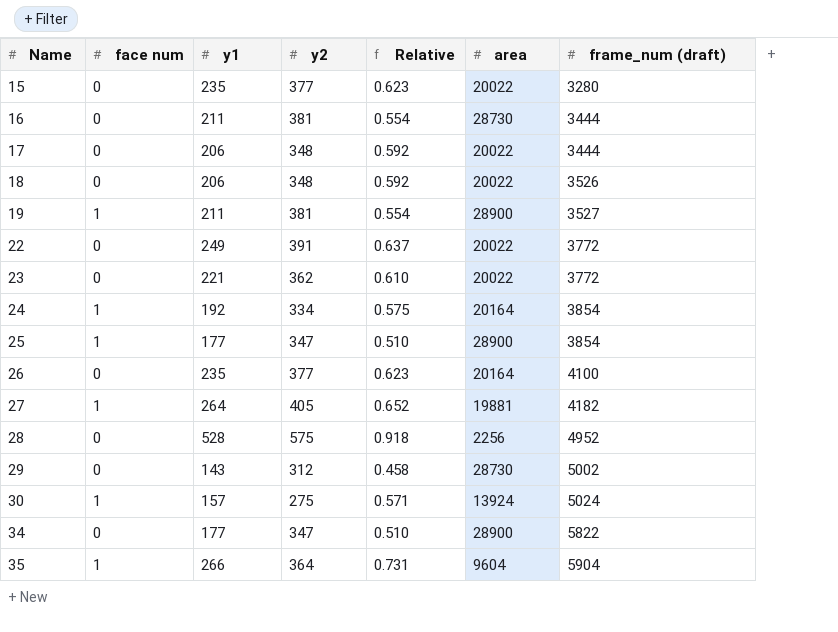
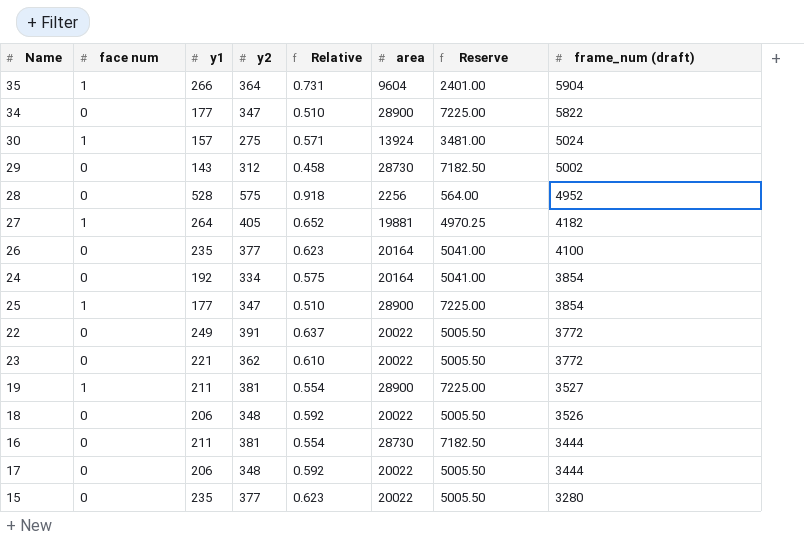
row order: Name ascending -> frame_num (draft) descending
column Reserve | formula: none -> [area] * 0.25
24 | face num: 1 -> 0

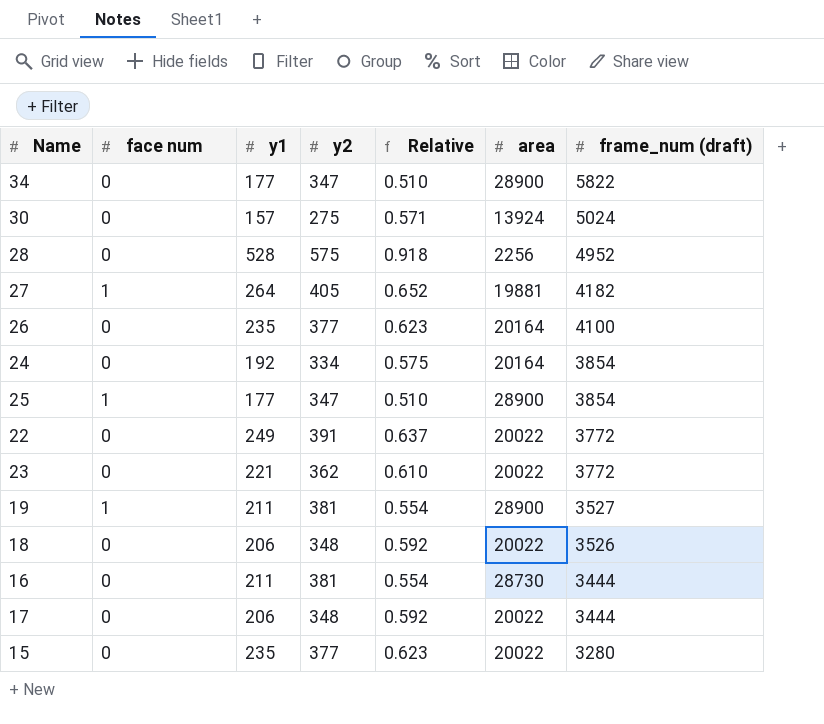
column Reserve | formula: [area] * 0.25 -> none
row 35: 1 | 266 | 364 | 0.731 | 9604 | 2401.00 | 5904 -> none
row 29: 0 | 143 | 312 | 0.458 | 28730 | 7182.50 | 5002 -> none
30 | face num: 1 -> 0

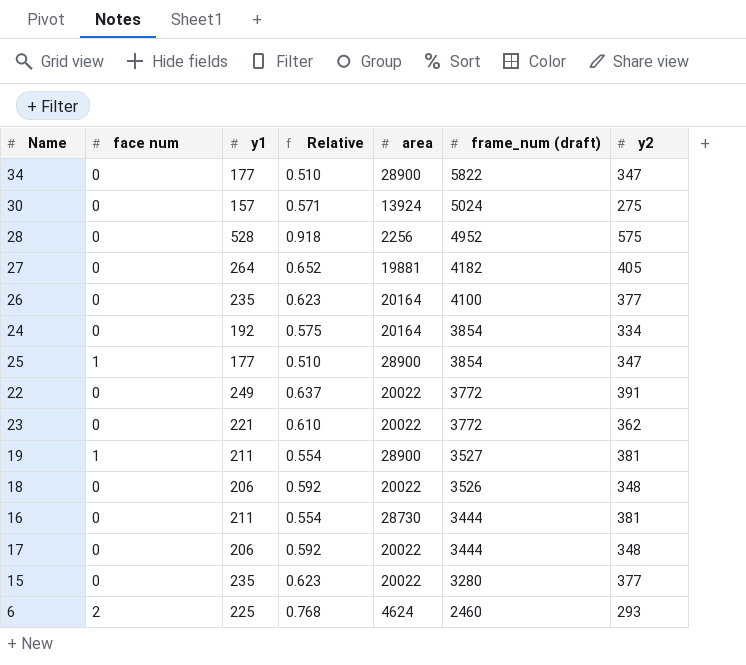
column y2 | position: 4 -> 7
27 | face num: 1 -> 0
row 6: none -> 2 | 225 | 0.768 | 4624 | 2460 | 293

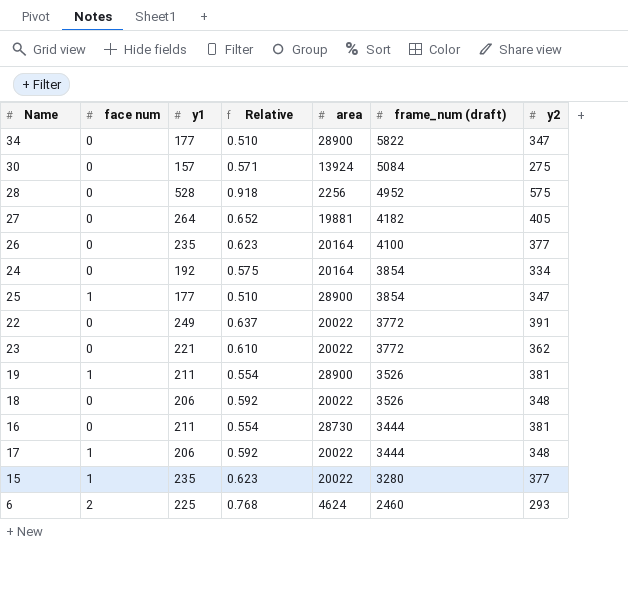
30 | frame_num (draft): 5024 -> 5084
19 | frame_num (draft): 3527 -> 3526
17 | face num: 0 -> 1
15 | face num: 0 -> 1

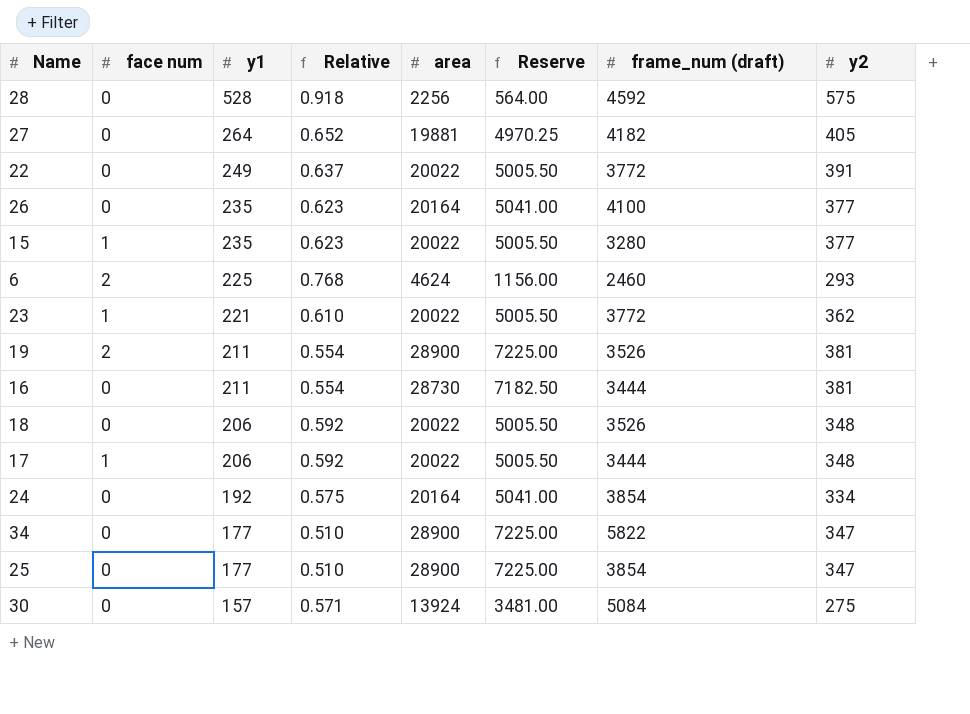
row order: frame_num (draft) descending -> y1 descending
column Reserve | formula: none -> [area] * 0.25
28 | frame_num (draft): 4952 -> 4592
23 | face num: 0 -> 1
19 | face num: 1 -> 2
25 | face num: 1 -> 0

